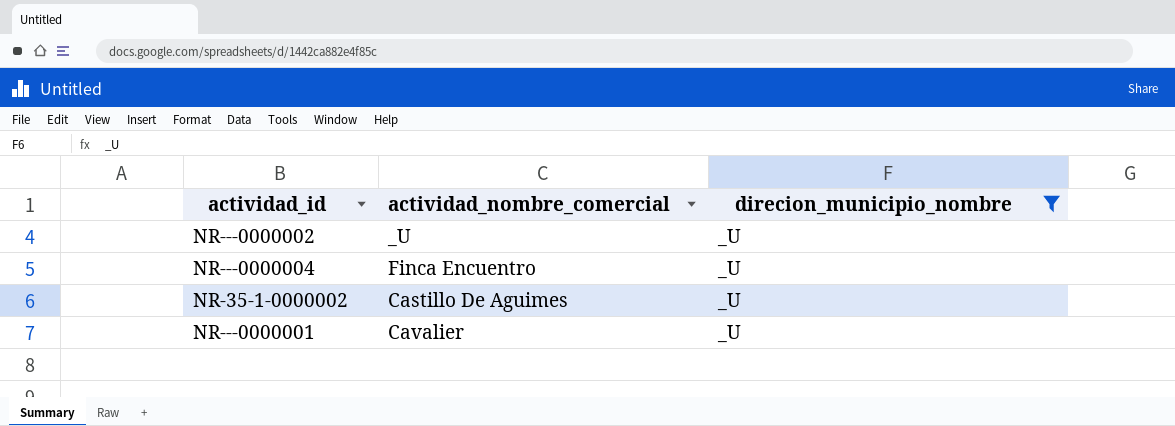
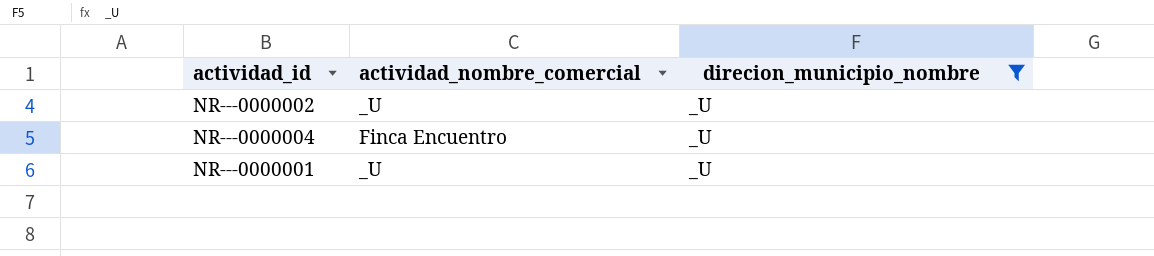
row NR-35-1-0000002: Castillo De Aguimes | _U -> none
NR---0000001 | actividad_nombre_comercial: Cavalier -> _U

